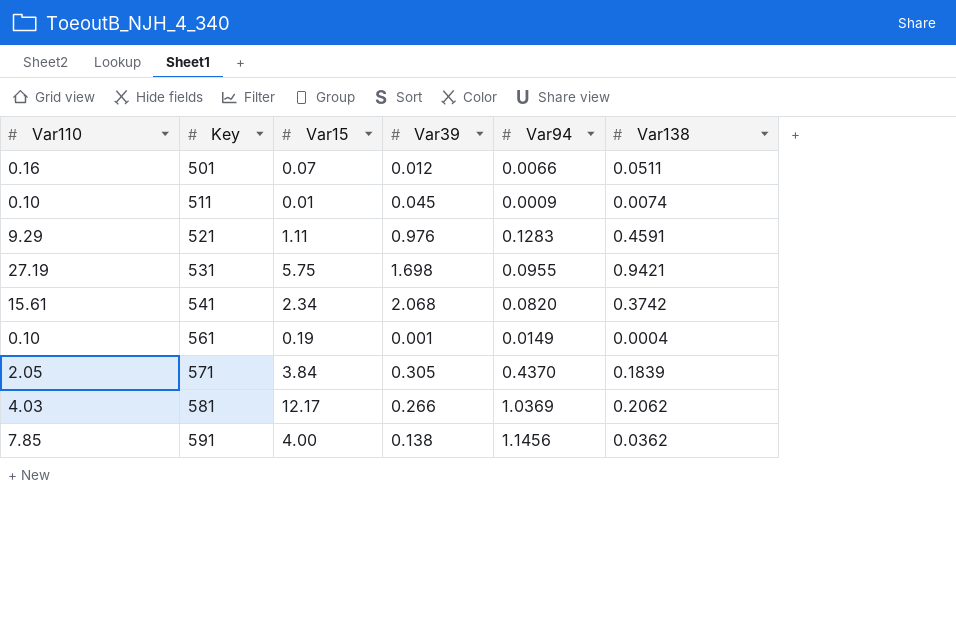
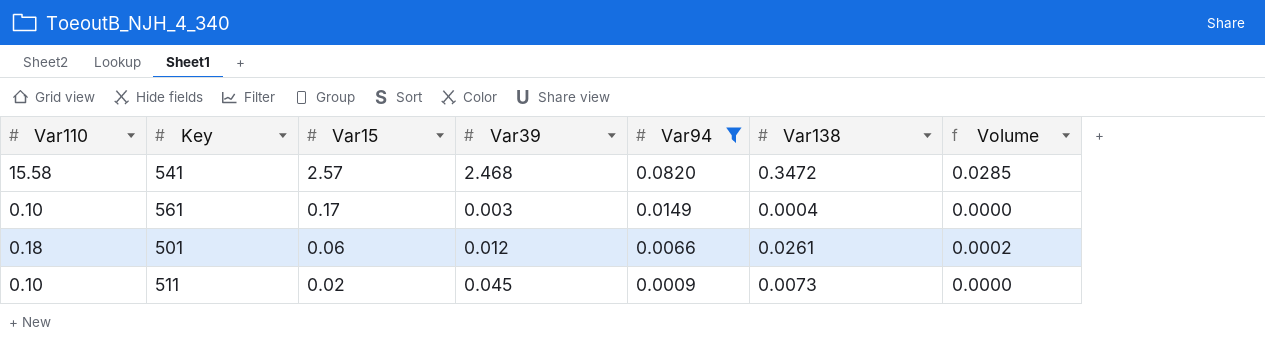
filter: none -> Var94 <= 0.0820
row order: Key ascending -> Var15 descending
column Volume | formula: none -> [Var94] * [Var138]
541 | Var110: 15.61 -> 15.58
541 | Var15: 2.34 -> 2.57
541 | Var39: 2.068 -> 2.468
541 | Var138: 0.3742 -> 0.3472
561 | Var15: 0.19 -> 0.17
561 | Var39: 0.001 -> 0.003
501 | Var110: 0.16 -> 0.18
501 | Var15: 0.07 -> 0.06
501 | Var138: 0.0511 -> 0.0261
511 | Var15: 0.01 -> 0.02
511 | Var138: 0.0074 -> 0.0073

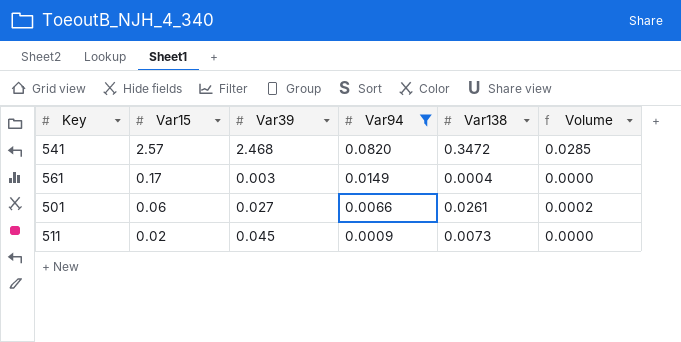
column Var110 | position: 1 -> none
501 | Var39: 0.012 -> 0.027

